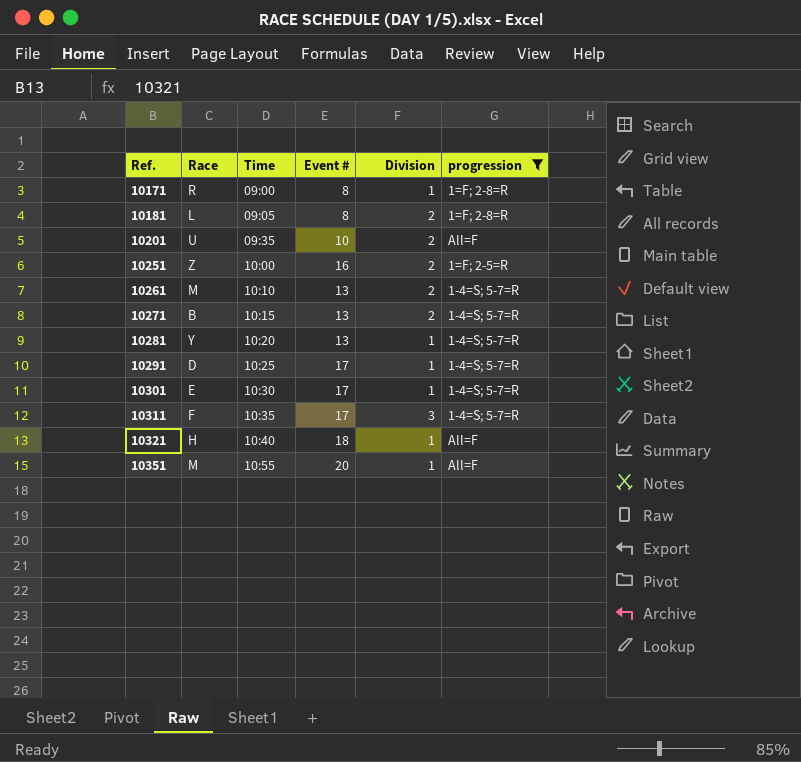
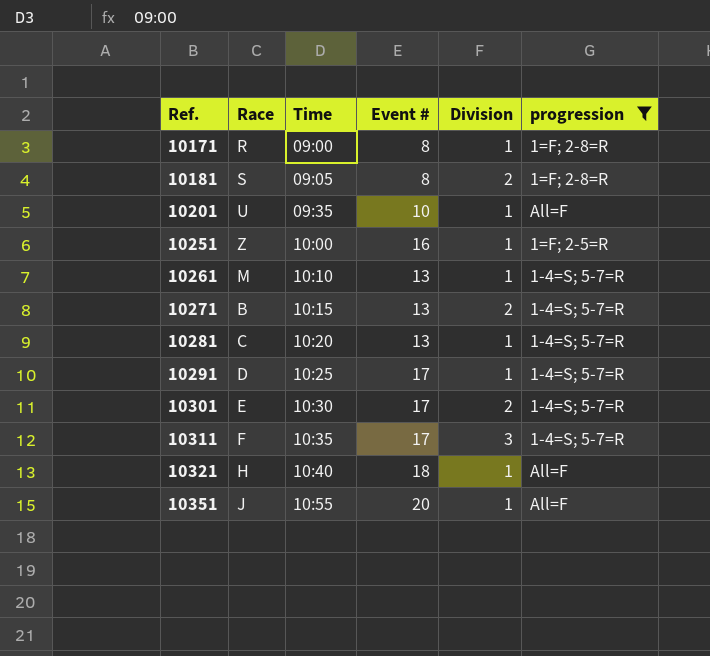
10181 | Race: L -> S
10201 | Division: 2 -> 1
10251 | Division: 2 -> 1
10261 | Division: 2 -> 1
10281 | Race: Y -> C
10301 | Division: 1 -> 2
10351 | Race: M -> J

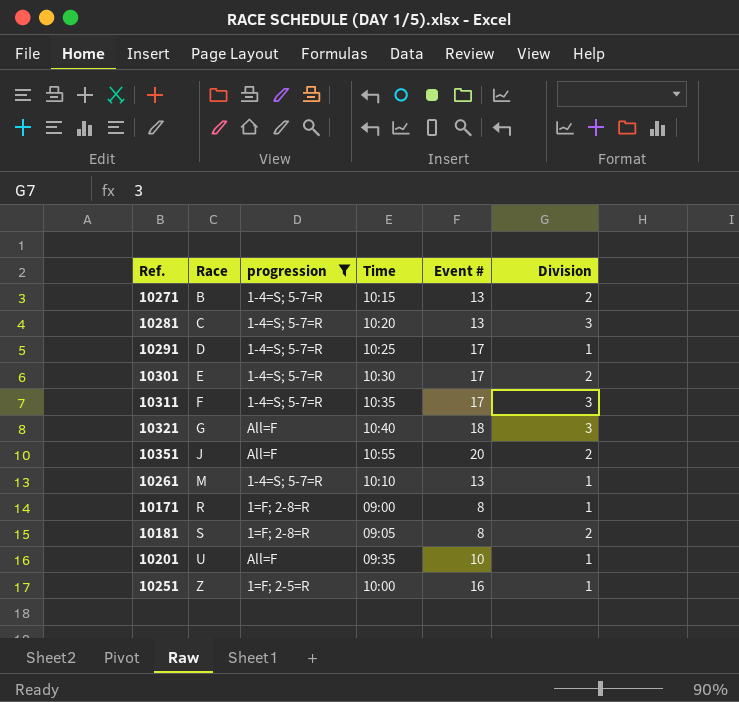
row order: Ref. ascending -> Race ascending
column progression | position: 6 -> 3
10281 | Division: 1 -> 3
10321 | Race: H -> G
10321 | Division: 1 -> 3
10351 | Division: 1 -> 2

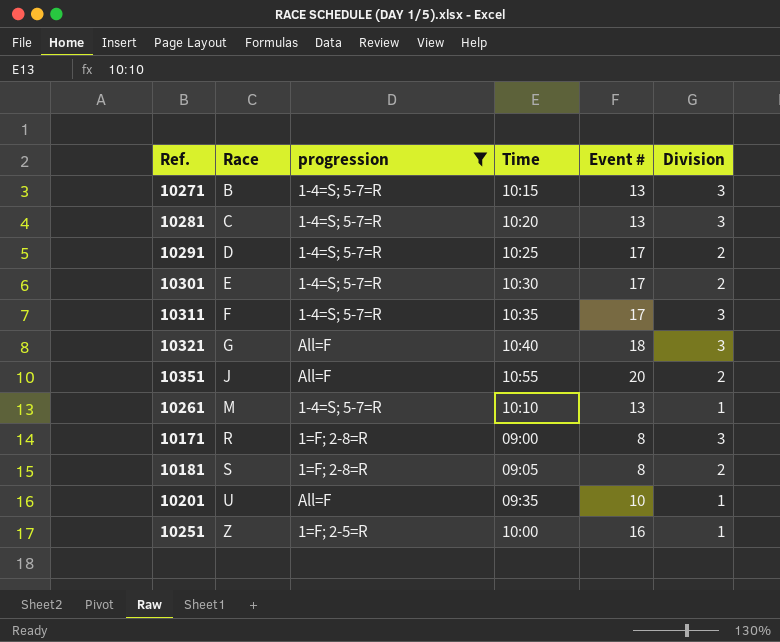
10271 | Division: 2 -> 3
10291 | Division: 1 -> 2
10171 | Division: 1 -> 3

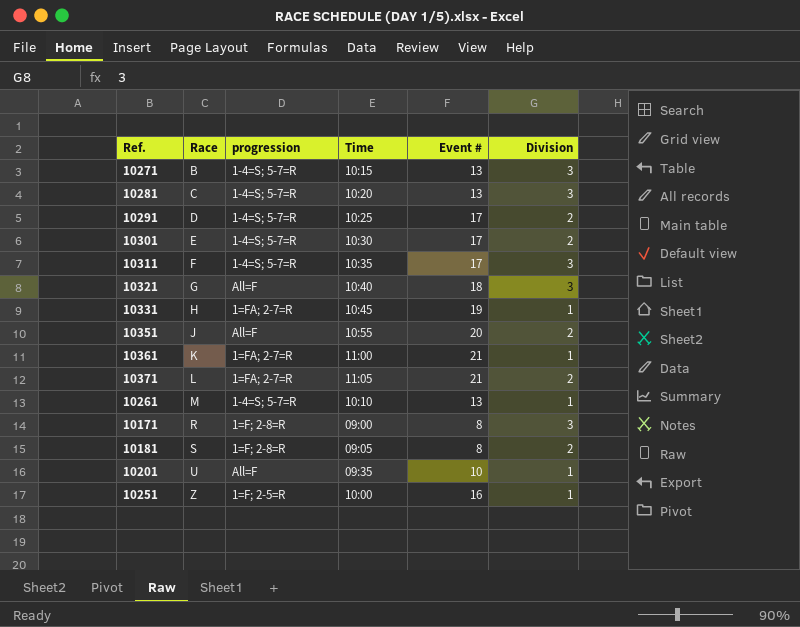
filter: progression != 1=FA; 2-7=R -> none

